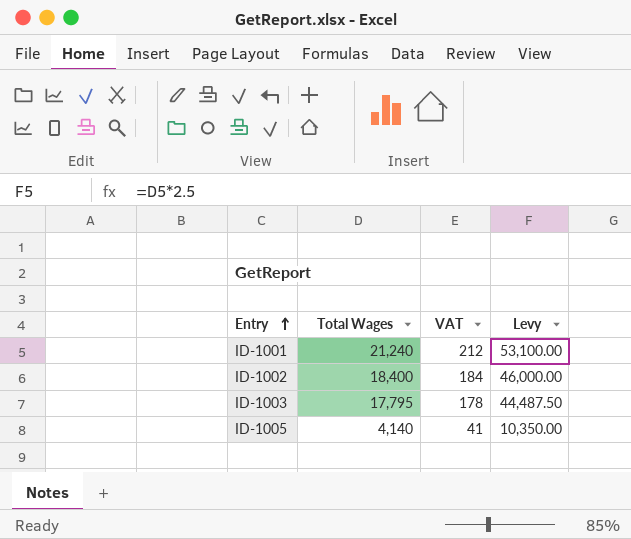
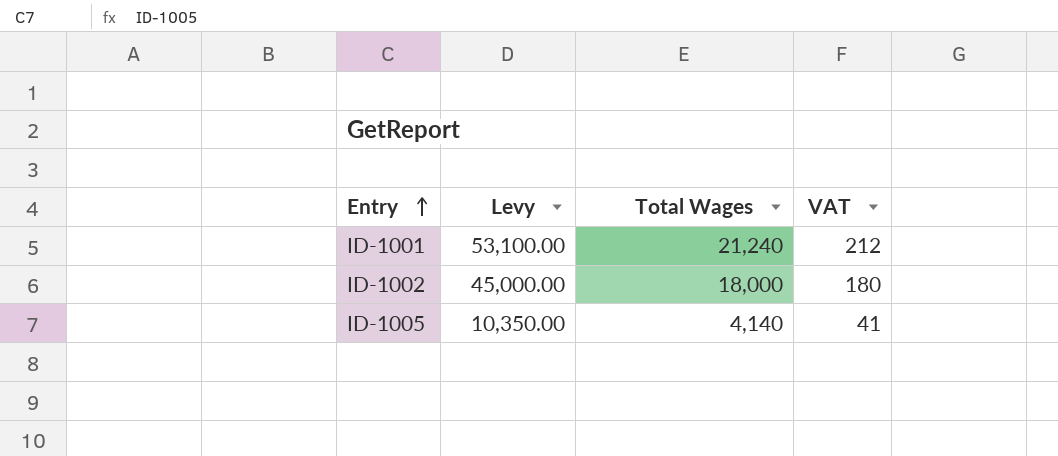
column Levy | position: 4 -> 2
row ID-1003: 17,795 | 178 | 44,487.50 -> none
ID-1002 | Levy: 46,000.00 -> 45,000.00
ID-1002 | Total Wages: 18,400 -> 18,000
ID-1002 | VAT: 184 -> 180

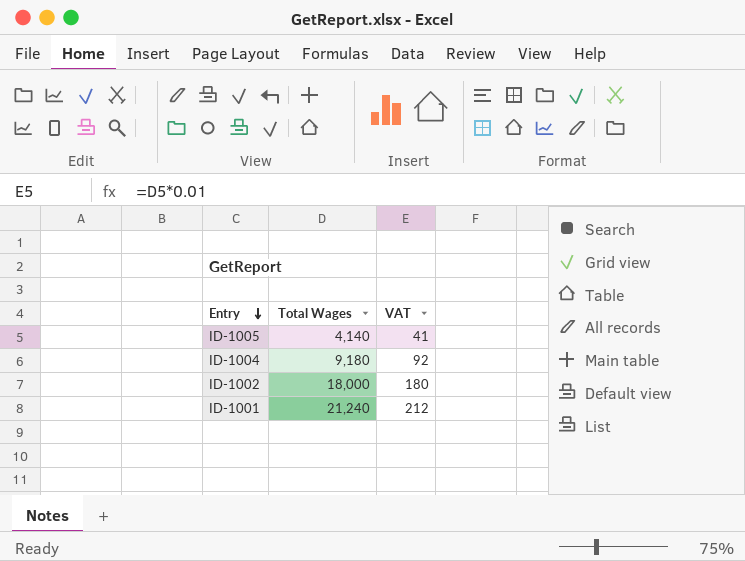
row order: Entry ascending -> Entry descending
column Levy | formula: [Total Wages] * 2.5 -> none
row ID-1004: none -> 9,180 | 92

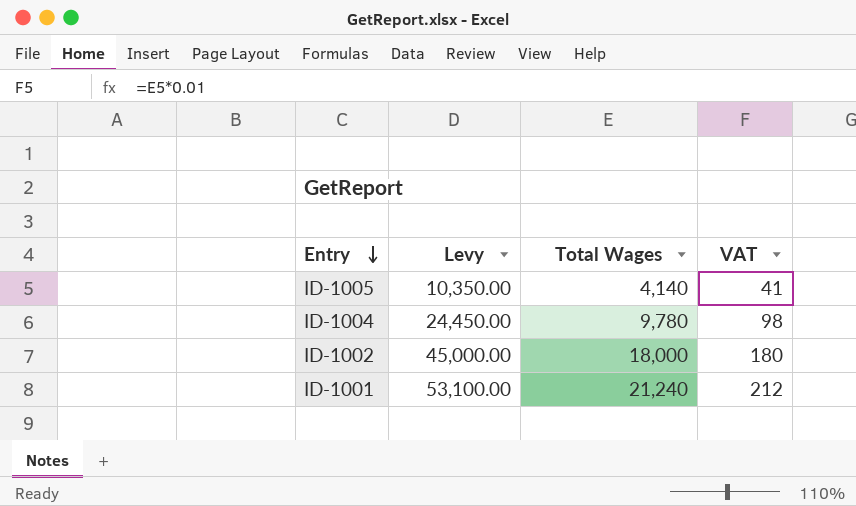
column Levy | formula: none -> [Total Wages] * 2.5
ID-1004 | Total Wages: 9,180 -> 9,780
ID-1004 | VAT: 92 -> 98

